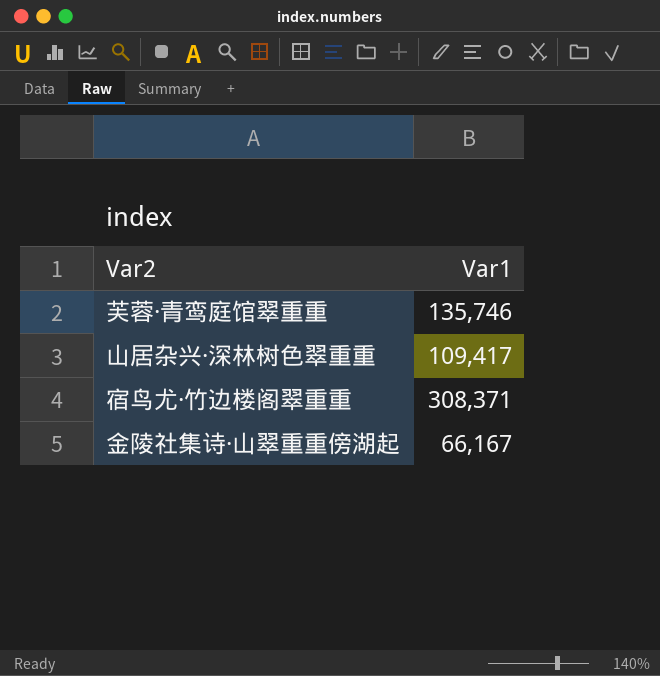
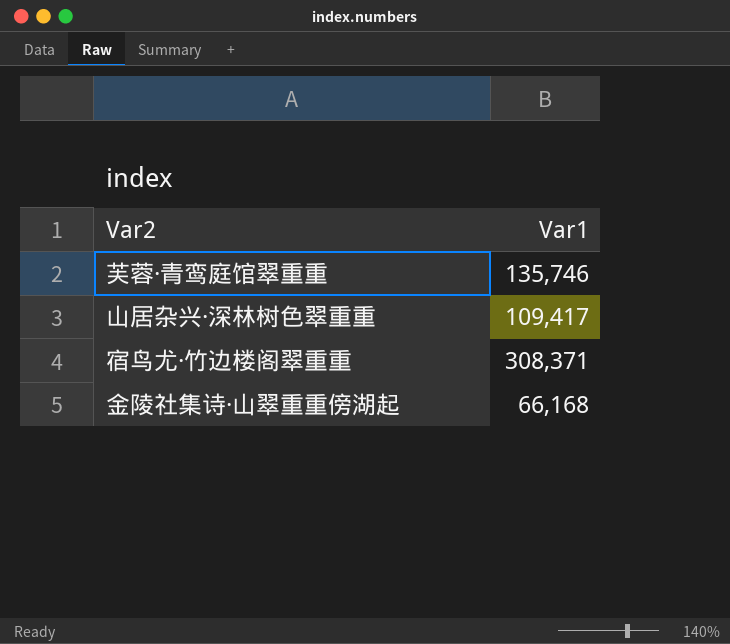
金陵社集诗·山翠重重傍湖起 | Var1: 66,167 -> 66,168

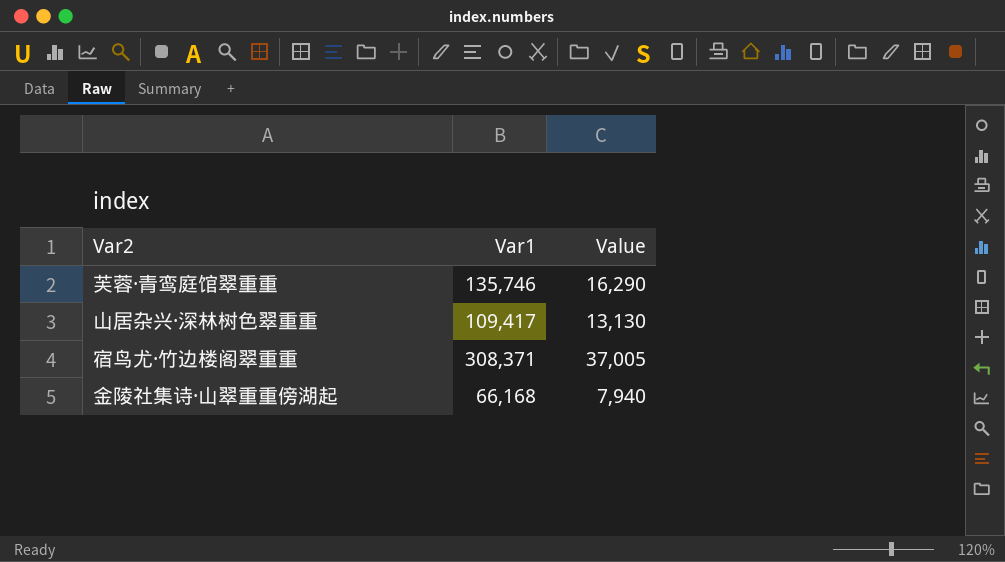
column Value | formula: none -> [Var1] * 0.12

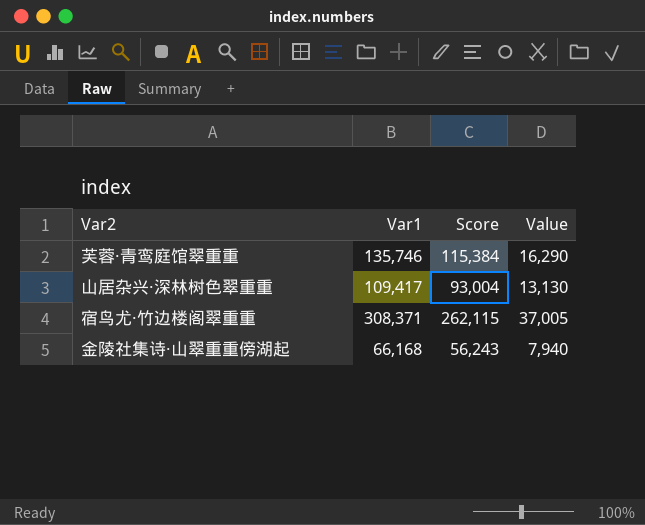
column Score | formula: none -> [Var1] * 0.85

